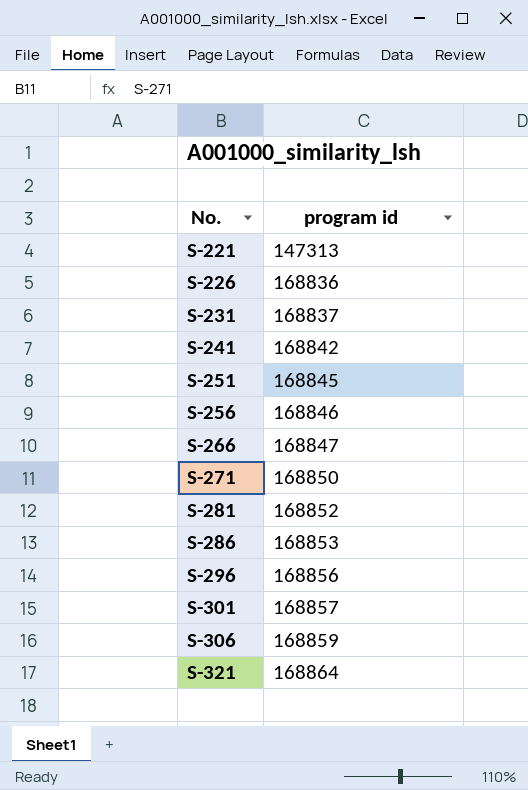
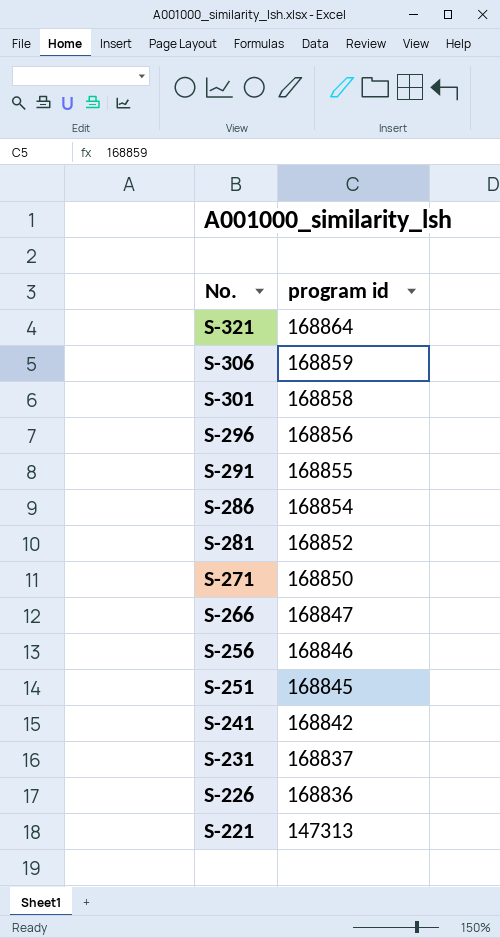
row order: No. ascending -> No. descending
S-301 | program id: 168857 -> 168858
row S-291: none -> 168855
S-286 | program id: 168853 -> 168854

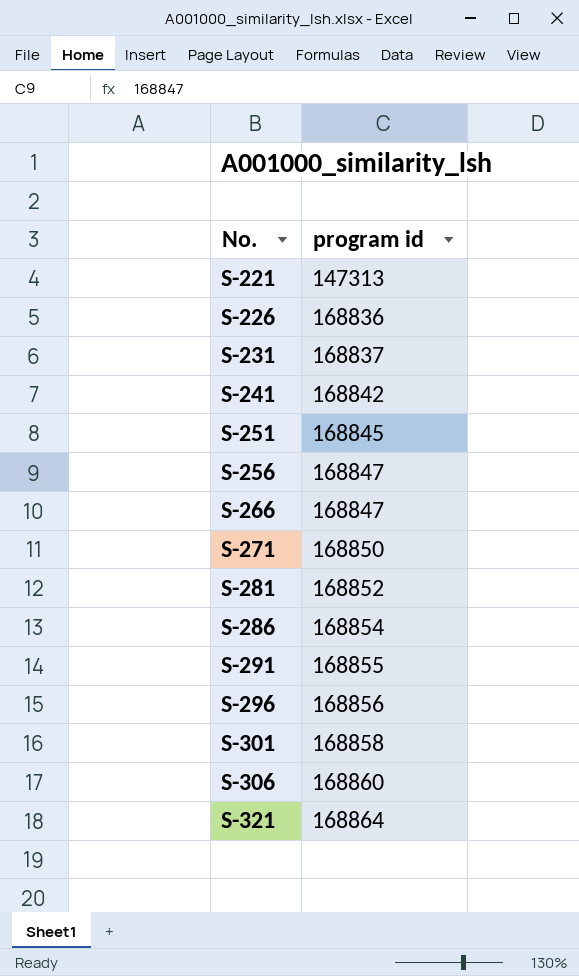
row order: No. descending -> No. ascending
S-256 | program id: 168846 -> 168847
S-306 | program id: 168859 -> 168860

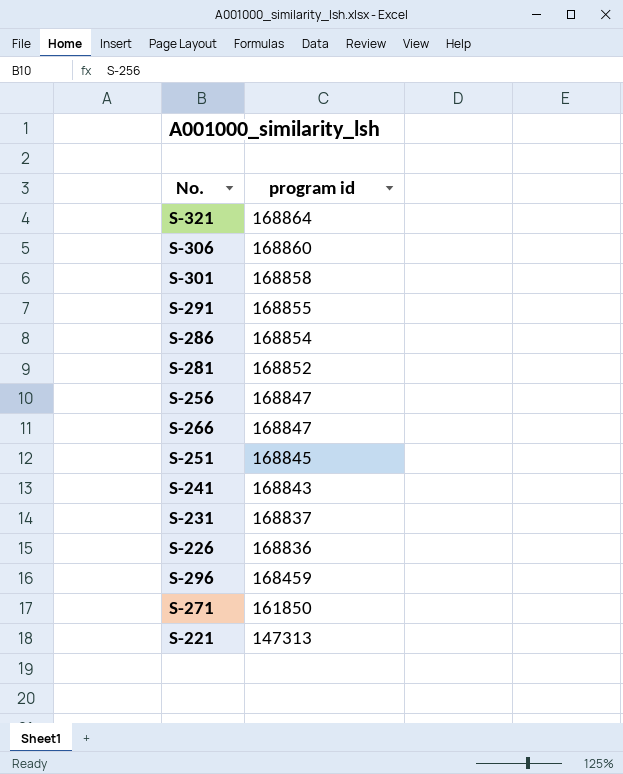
row order: No. ascending -> program id descending
S-241 | program id: 168842 -> 168843
S-296 | program id: 168856 -> 168459
S-271 | program id: 168850 -> 161850

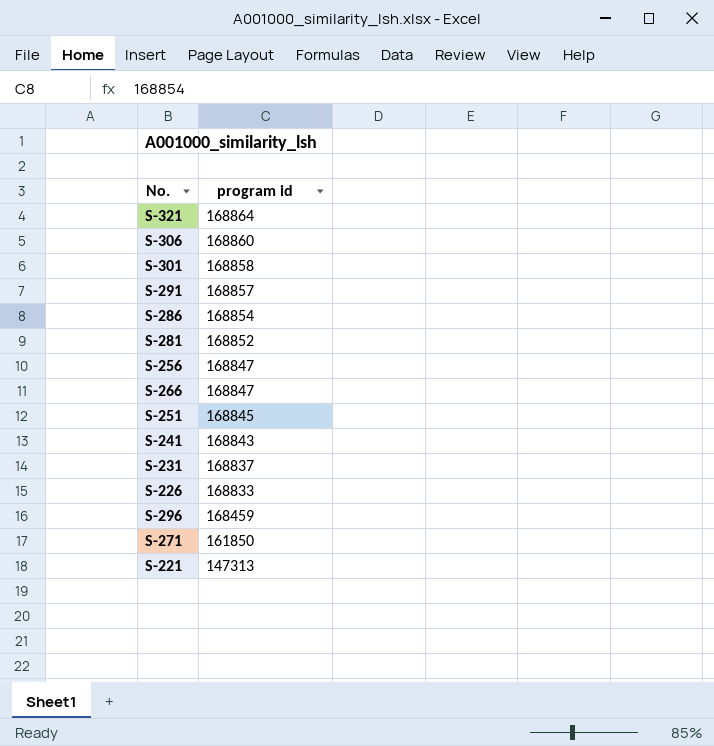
S-291 | program id: 168855 -> 168857
S-226 | program id: 168836 -> 168833

